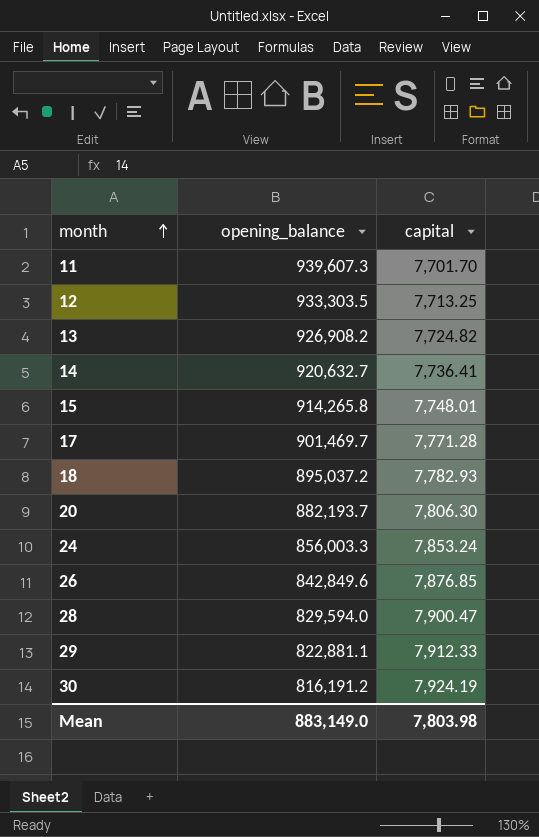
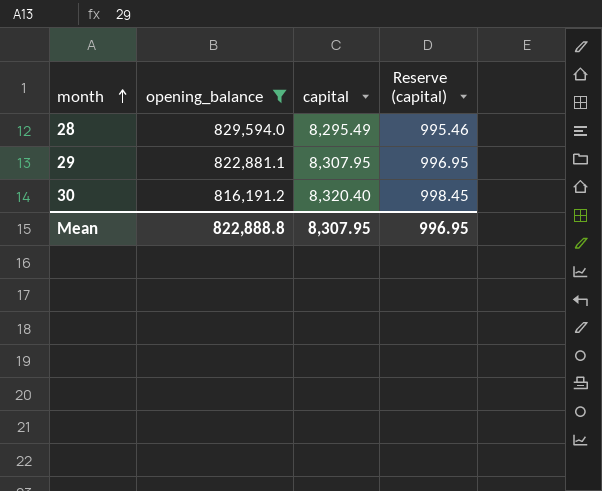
filter: none -> opening_balance <= 829,594.0
column Reserve (capital) | formula: none -> [capital] * 0.12
28 | capital: 7,900.47 -> 8,295.49
29 | capital: 7,912.33 -> 8,307.95
30 | capital: 7,924.19 -> 8,320.40
Mean | opening_balance: 883,149.0 -> 822,888.8
Mean | capital: 7,803.98 -> 8,307.95

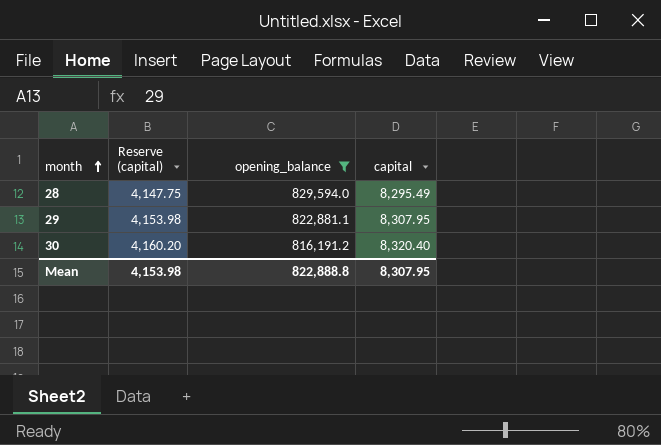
column Reserve (capital) | formula: [capital] * 0.12 -> [capital] * 0.5
column Reserve (capital) | position: 4 -> 2
Mean | Reserve (capital): 996.95 -> 4,153.98

